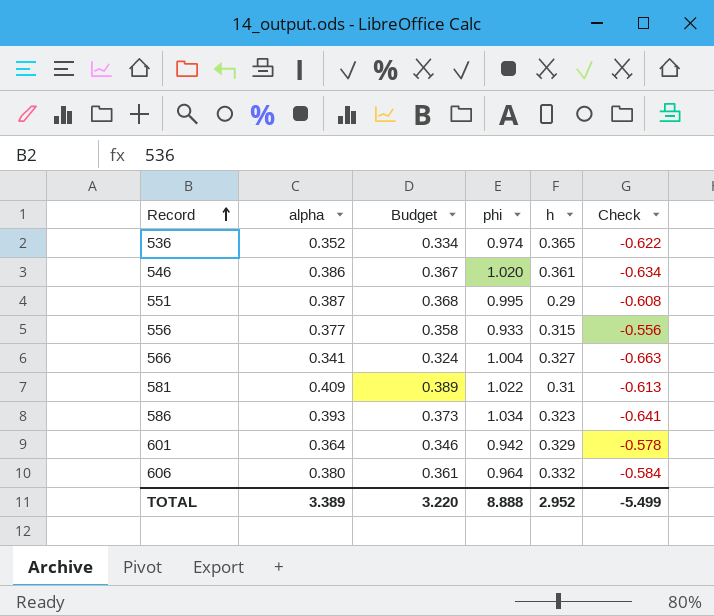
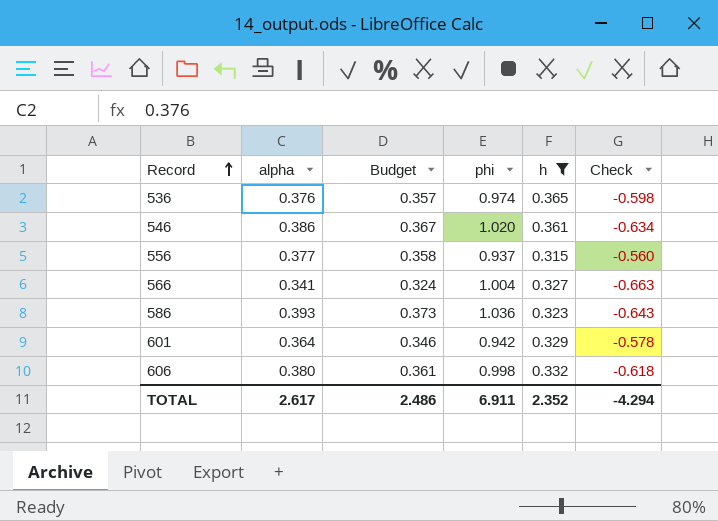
filter: none -> h >= 0.315
536 | alpha: 0.352 -> 0.376
536 | Budget: 0.334 -> 0.357
536 | Check: -0.622 -> -0.598
556 | phi: 0.933 -> 0.937
556 | Check: -0.556 -> -0.560
586 | phi: 1.034 -> 1.036
586 | Check: -0.641 -> -0.643
606 | phi: 0.964 -> 0.998
606 | Check: -0.584 -> -0.618
TOTAL | alpha: 3.389 -> 2.617
TOTAL | Budget: 3.220 -> 2.486
TOTAL | phi: 8.888 -> 6.911
TOTAL | h: 2.952 -> 2.352
TOTAL | Check: -5.499 -> -4.294

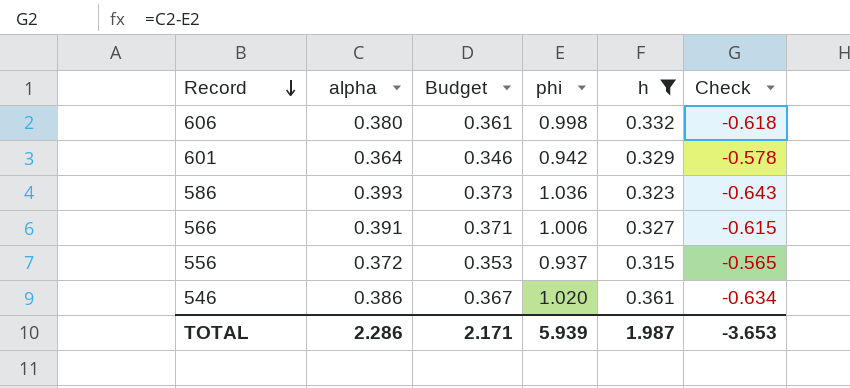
row order: Record ascending -> Record descending
row 536: 0.376 | 0.357 | 0.974 | 0.365 | -0.598 -> none
566 | alpha: 0.341 -> 0.391
566 | Budget: 0.324 -> 0.371
566 | phi: 1.004 -> 1.006
566 | Check: -0.663 -> -0.615
556 | alpha: 0.377 -> 0.372
556 | Budget: 0.358 -> 0.353
556 | Check: -0.560 -> -0.565
TOTAL | alpha: 2.617 -> 2.286
TOTAL | Budget: 2.486 -> 2.171
TOTAL | phi: 6.911 -> 5.939
TOTAL | h: 2.352 -> 1.987
TOTAL | Check: -4.294 -> -3.653

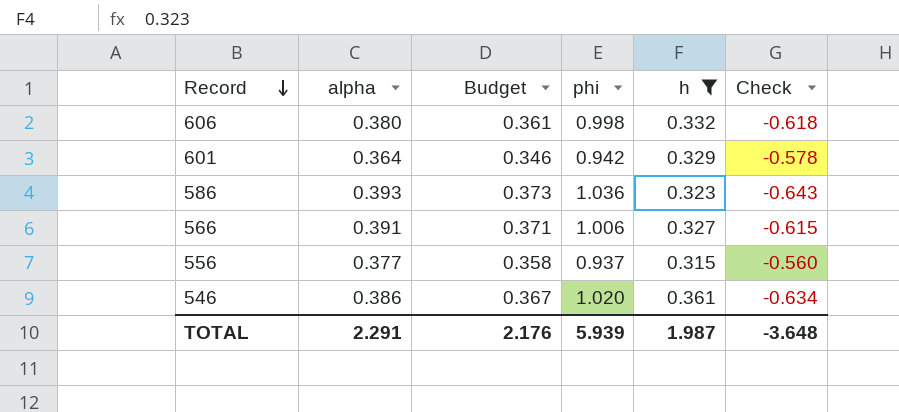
556 | alpha: 0.372 -> 0.377
556 | Budget: 0.353 -> 0.358
556 | Check: -0.565 -> -0.560
TOTAL | alpha: 2.286 -> 2.291
TOTAL | Budget: 2.171 -> 2.176
TOTAL | Check: -3.653 -> -3.648

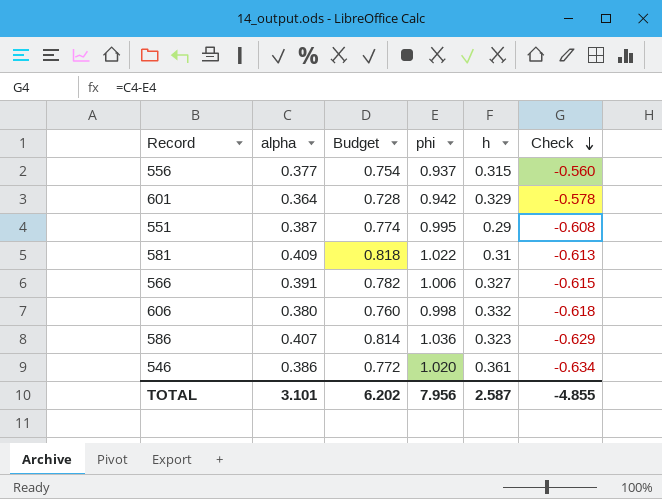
filter: h >= 0.315 -> none
row order: Record descending -> Check descending
column Budget | formula: [alpha] * 0.95 -> [alpha] * 2
586 | alpha: 0.393 -> 0.407
586 | Check: -0.643 -> -0.629
TOTAL | alpha: 2.291 -> 3.101
TOTAL | Budget: 2.176 -> 6.202
TOTAL | phi: 5.939 -> 7.956
TOTAL | h: 1.987 -> 2.587
TOTAL | Check: -3.648 -> -4.855

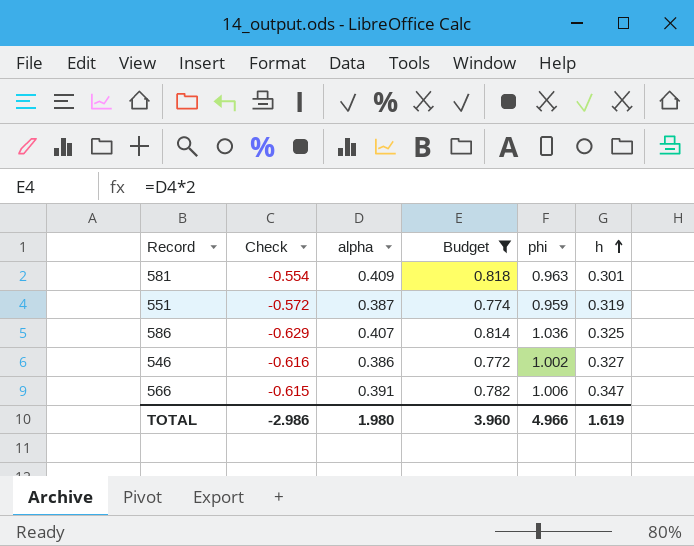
filter: none -> Budget >= 0.772
row order: Check descending -> h ascending
column Check | position: 6 -> 2
581 | Check: -0.613 -> -0.554
581 | phi: 1.022 -> 0.963
581 | h: 0.31 -> 0.301
551 | Check: -0.608 -> -0.572
551 | phi: 0.995 -> 0.959
551 | h: 0.29 -> 0.319
586 | h: 0.323 -> 0.325
546 | Check: -0.634 -> -0.616
546 | phi: 1.020 -> 1.002
546 | h: 0.361 -> 0.327
566 | h: 0.327 -> 0.347
TOTAL | Check: -4.855 -> -2.986
TOTAL | alpha: 3.101 -> 1.980
TOTAL | Budget: 6.202 -> 3.960
TOTAL | phi: 7.956 -> 4.966
TOTAL | h: 2.587 -> 1.619

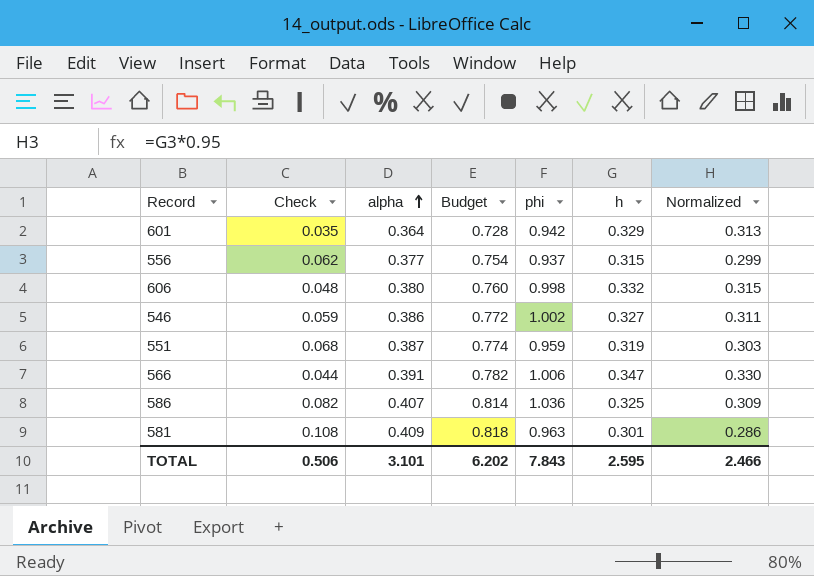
filter: Budget >= 0.772 -> none
row order: h ascending -> alpha ascending
column Check | formula: [alpha] - [phi] -> [alpha] - [h]
column Normalized | formula: none -> [h] * 0.95
TOTAL | Check: -2.986 -> 0.506
TOTAL | alpha: 1.980 -> 3.101
TOTAL | Budget: 3.960 -> 6.202
TOTAL | phi: 4.966 -> 7.843
TOTAL | h: 1.619 -> 2.595

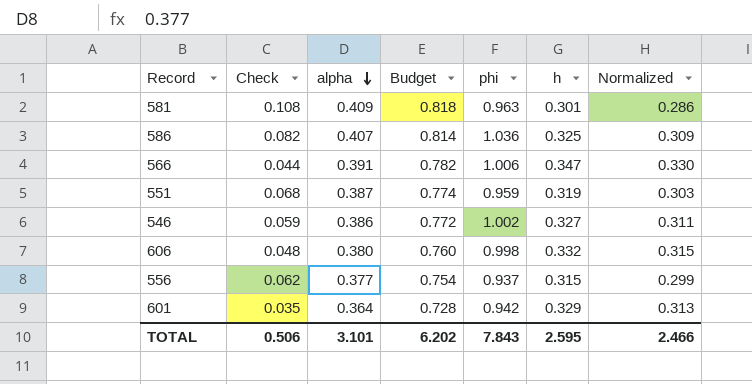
row order: alpha ascending -> alpha descending

